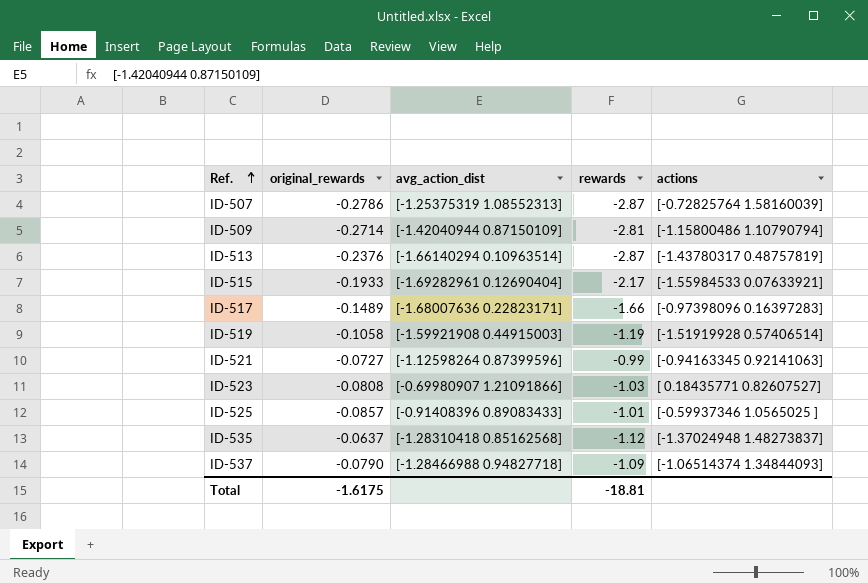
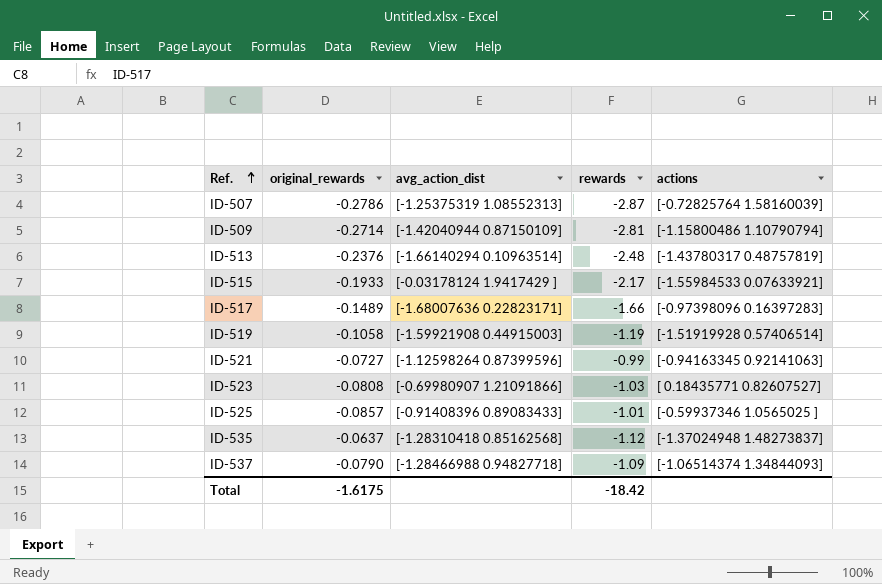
ID-513 | rewards: -2.87 -> -2.48
ID-515 | avg_action_dist: [-1.69282961 0.12690404] -> [-0.03178124 1.9417429 ]
Total | rewards: -18.81 -> -18.42

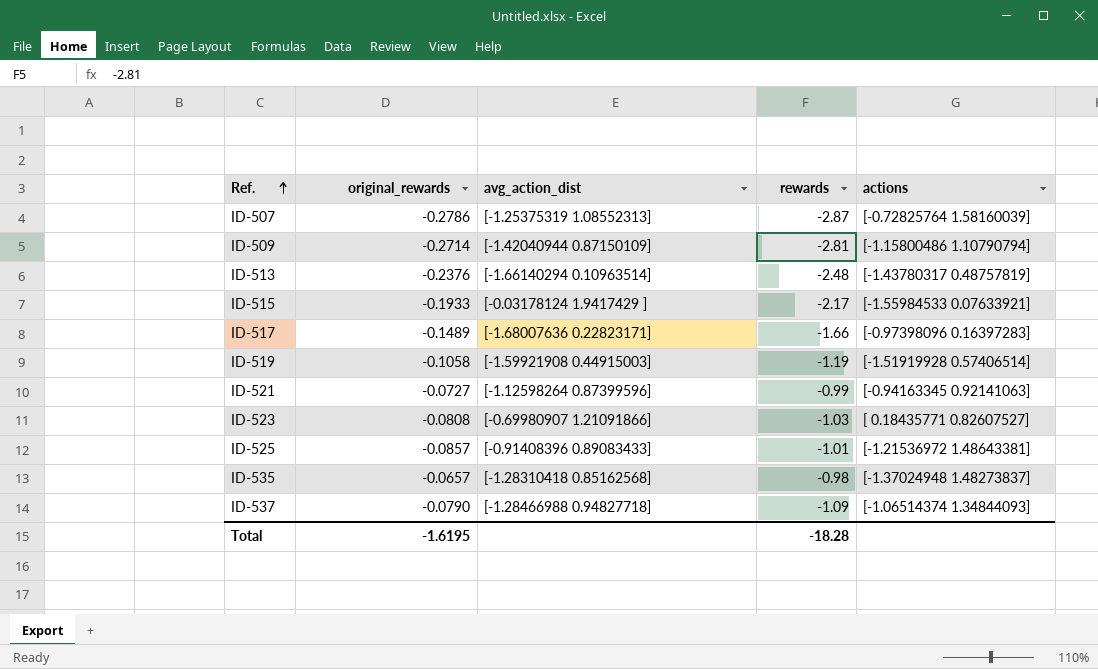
ID-525 | actions: [-0.59937346 1.0565025 ] -> [-1.21536972 1.48643381]
ID-535 | original_rewards: -0.0637 -> -0.0657
ID-535 | rewards: -1.12 -> -0.98
Total | original_rewards: -1.6175 -> -1.6195
Total | rewards: -18.42 -> -18.28

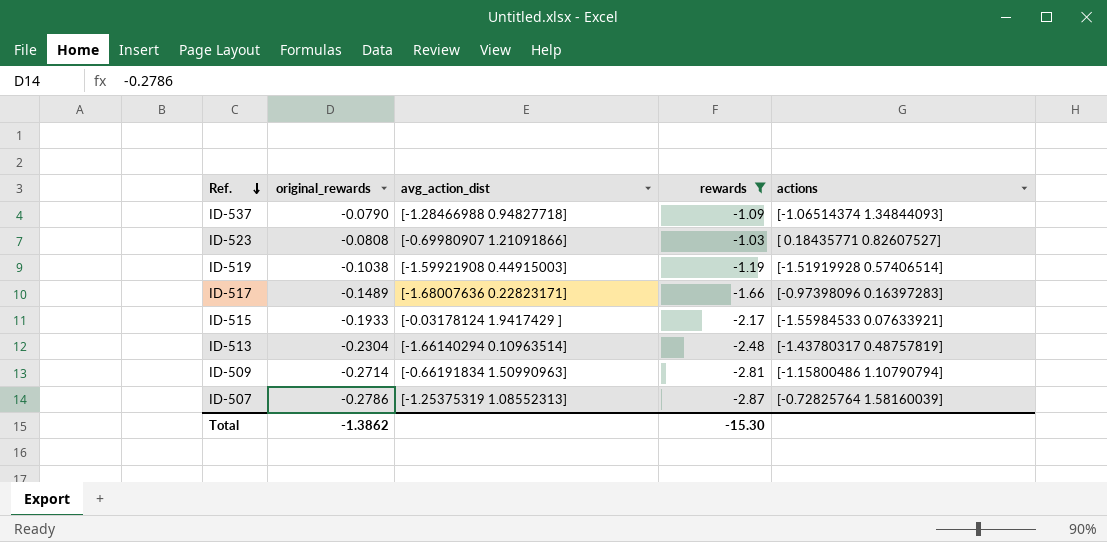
filter: none -> rewards <= -1.03
row order: Ref. ascending -> Ref. descending
ID-519 | original_rewards: -0.1058 -> -0.1038
ID-513 | original_rewards: -0.2376 -> -0.2304
ID-509 | avg_action_dist: [-1.42040944 0.87150109] -> [-0.66191834 1.50990963]
Total | original_rewards: -1.6195 -> -1.3862
Total | rewards: -18.28 -> -15.30

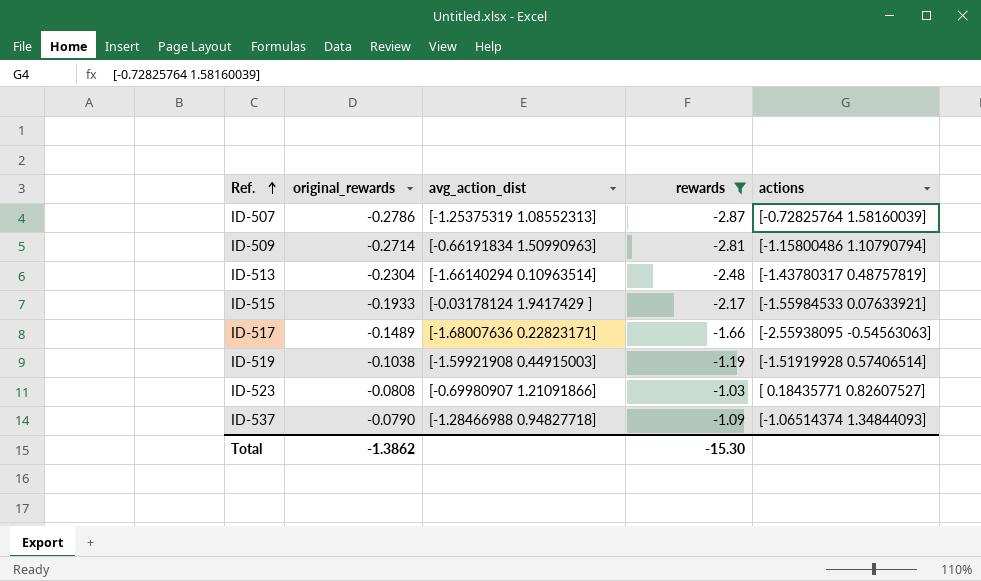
row order: Ref. descending -> Ref. ascending
ID-517 | actions: [-0.97398096 0.16397283] -> [-2.55938095 -0.54563063]

